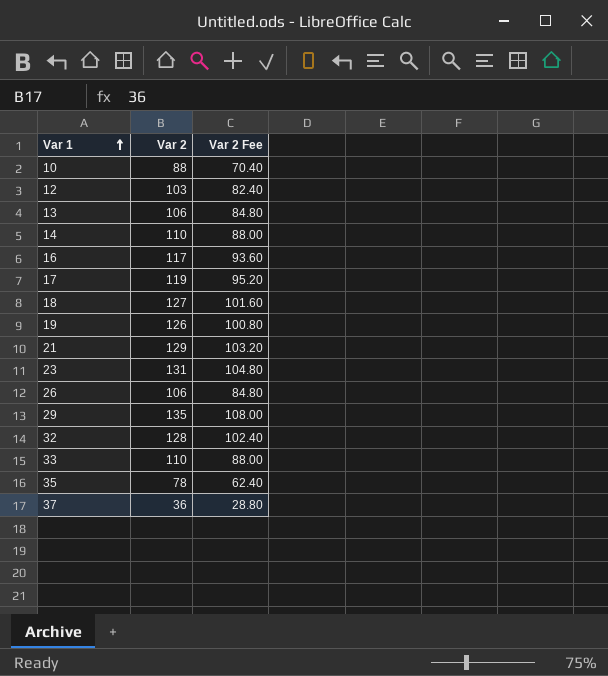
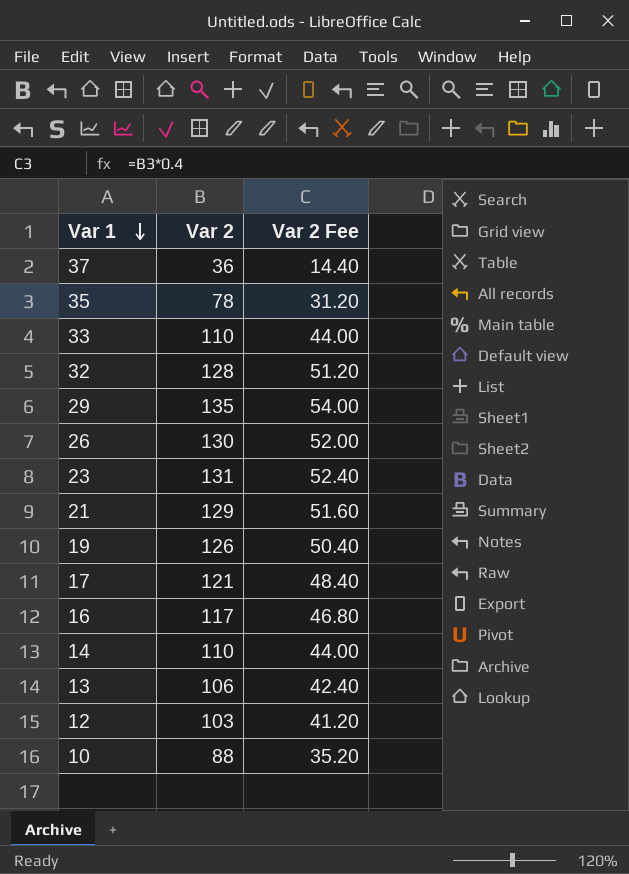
row order: Var 1 ascending -> Var 1 descending
column Var 2 Fee | formula: [Var 2] * 0.8 -> [Var 2] * 0.4
row 18: 127 | 101.60 -> none
26 | Var 2: 106 -> 130
17 | Var 2: 119 -> 121

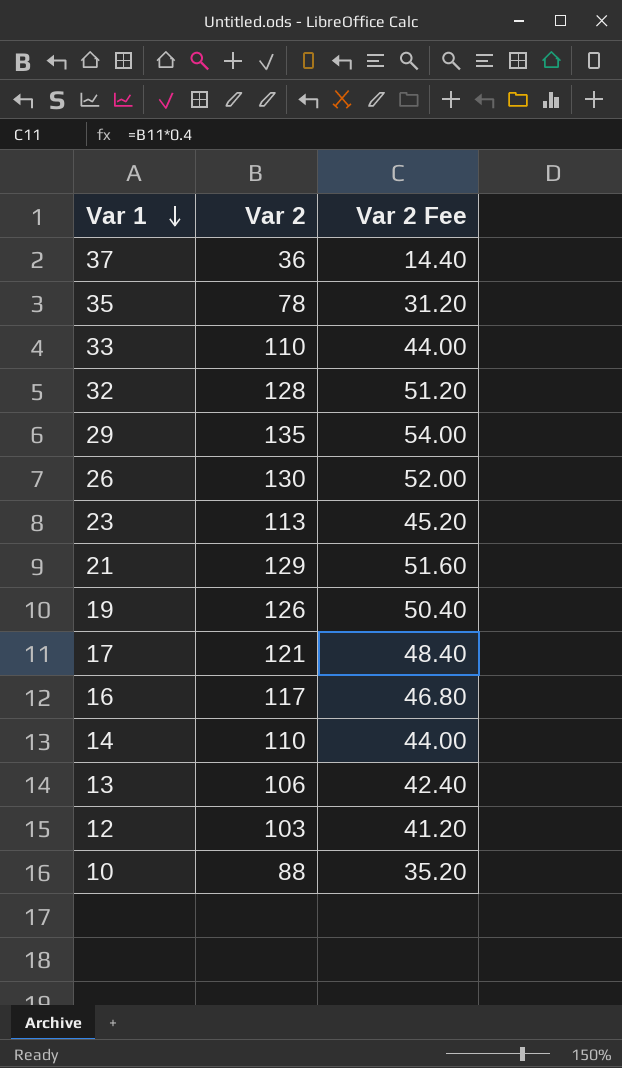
23 | Var 2: 131 -> 113
23 | Var 2 Fee: 52.40 -> 45.20

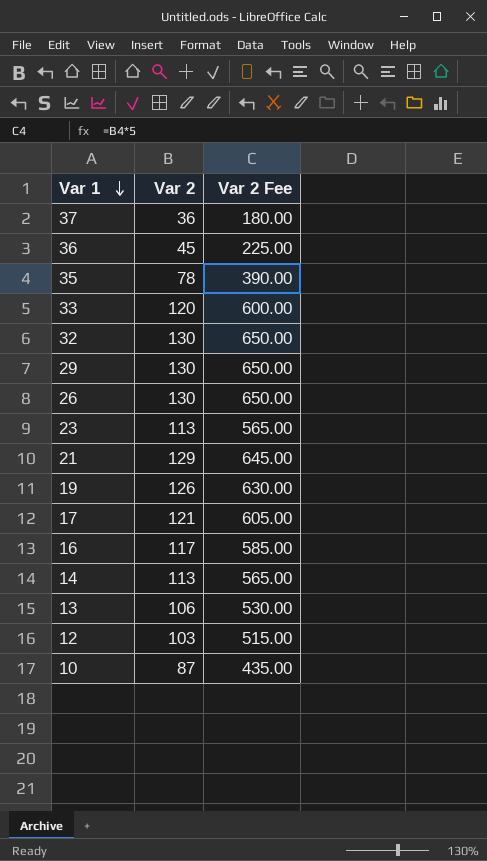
column Var 2 Fee | formula: [Var 2] * 0.4 -> [Var 2] * 5
row 36: none -> 45 | 225.00
33 | Var 2: 110 -> 120
32 | Var 2: 128 -> 130
29 | Var 2: 135 -> 130
14 | Var 2: 110 -> 113
10 | Var 2: 88 -> 87

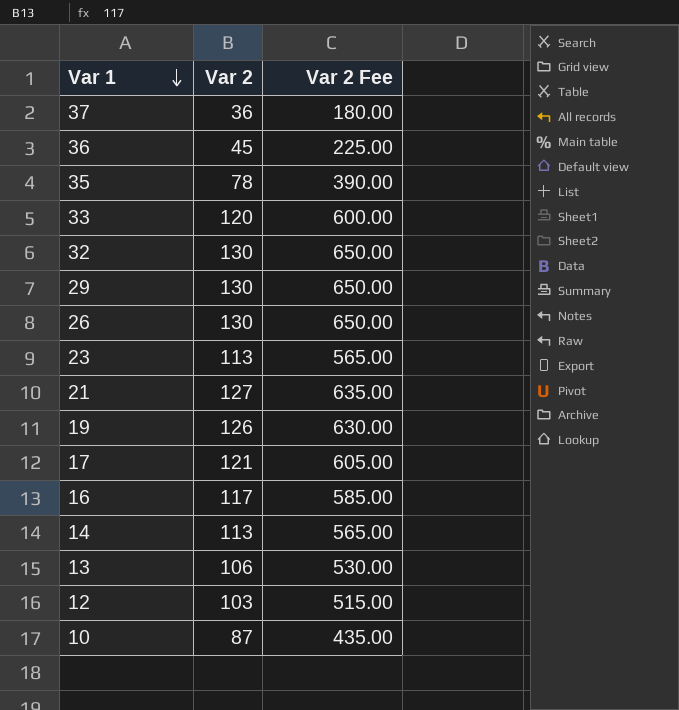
21 | Var 2: 129 -> 127
21 | Var 2 Fee: 645.00 -> 635.00

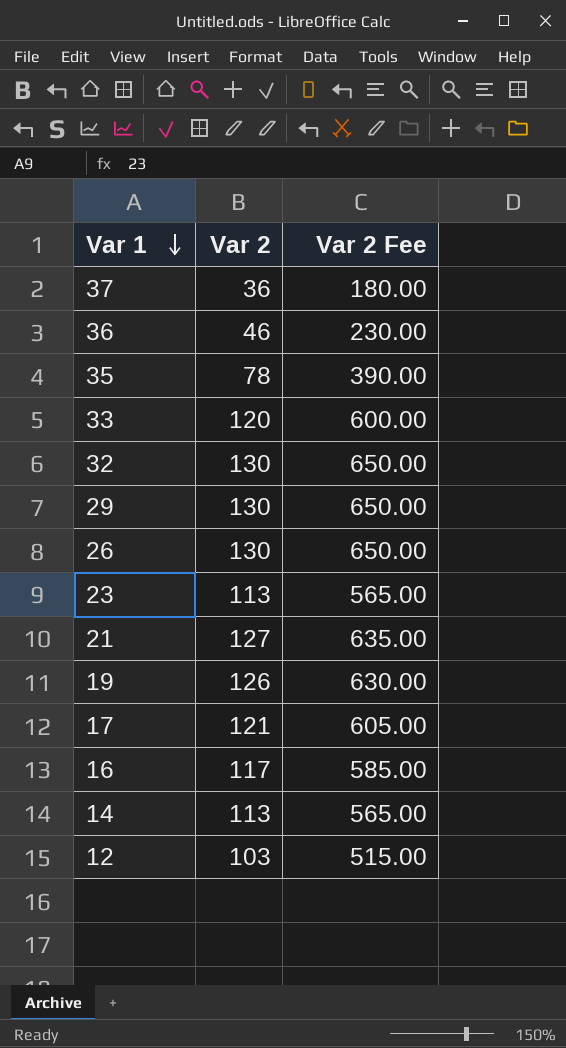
row 13: 106 | 530.00 -> none
row 10: 87 | 435.00 -> none
36 | Var 2: 45 -> 46
36 | Var 2 Fee: 225.00 -> 230.00

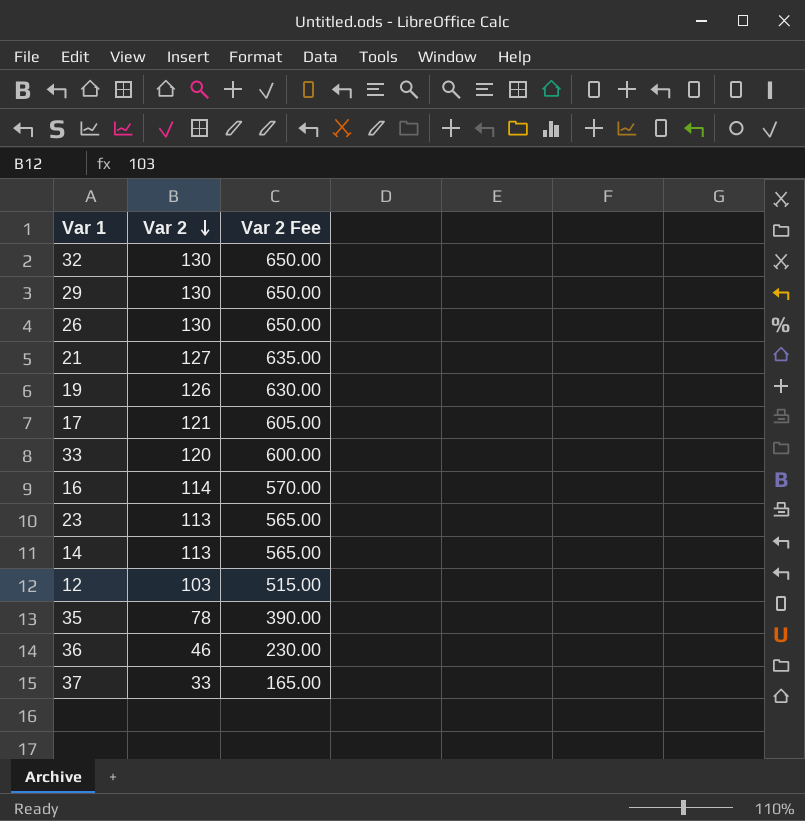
row order: Var 1 descending -> Var 2 descending
16 | Var 2: 117 -> 114
16 | Var 2 Fee: 585.00 -> 570.00
37 | Var 2: 36 -> 33
37 | Var 2 Fee: 180.00 -> 165.00

